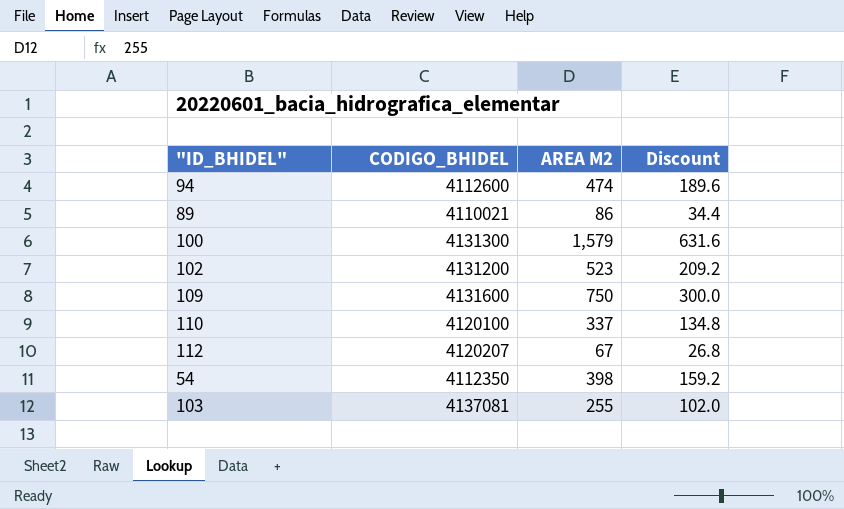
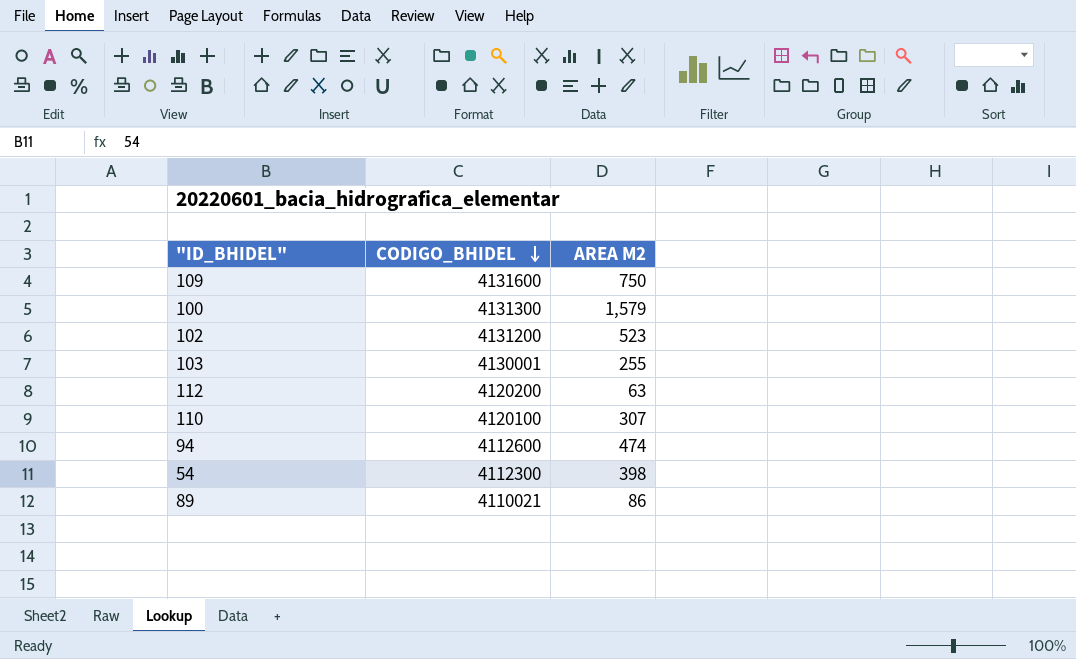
row order: none -> CODIGO_BHIDEL descending
column Discount | formula: [AREA M2] * 0.4 -> none
103 | CODIGO_BHIDEL: 4137081 -> 4130001
112 | CODIGO_BHIDEL: 4120207 -> 4120200
112 | AREA M2: 67 -> 63
110 | AREA M2: 337 -> 307
54 | CODIGO_BHIDEL: 4112350 -> 4112300

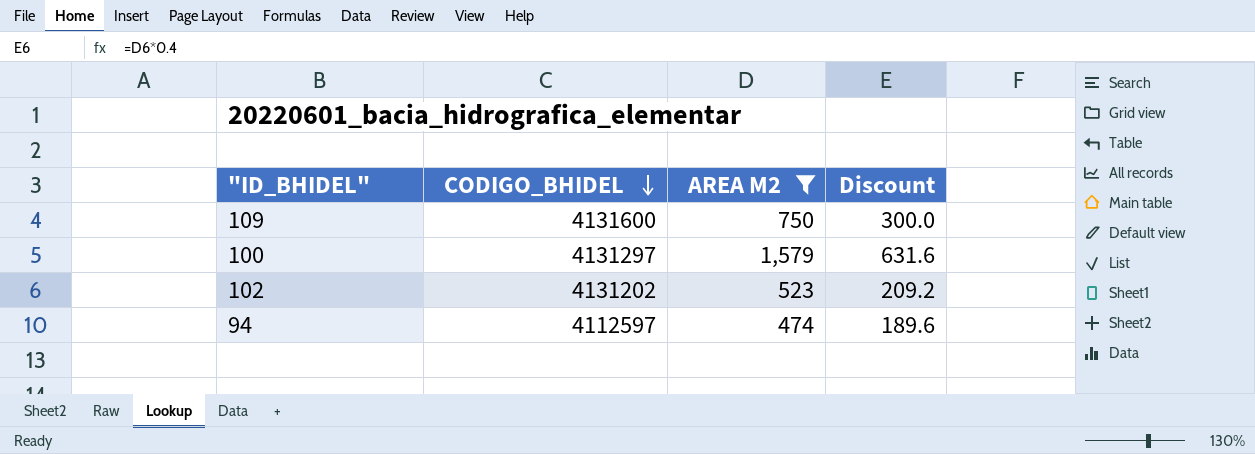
filter: none -> AREA M2 >= 474
column Discount | formula: none -> [AREA M2] * 0.4
100 | CODIGO_BHIDEL: 4131300 -> 4131297
102 | CODIGO_BHIDEL: 4131200 -> 4131202
94 | CODIGO_BHIDEL: 4112600 -> 4112597

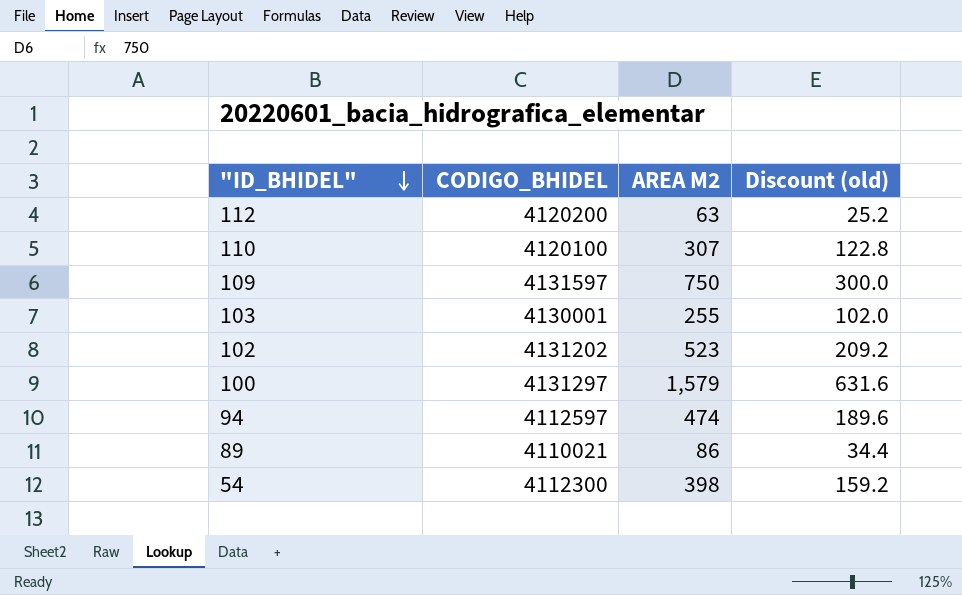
filter: AREA M2 >= 474 -> none
row order: CODIGO_BHIDEL descending -> "ID_BHIDEL" descending
column name: Discount -> Discount (old)
109 | CODIGO_BHIDEL: 4131600 -> 4131597

